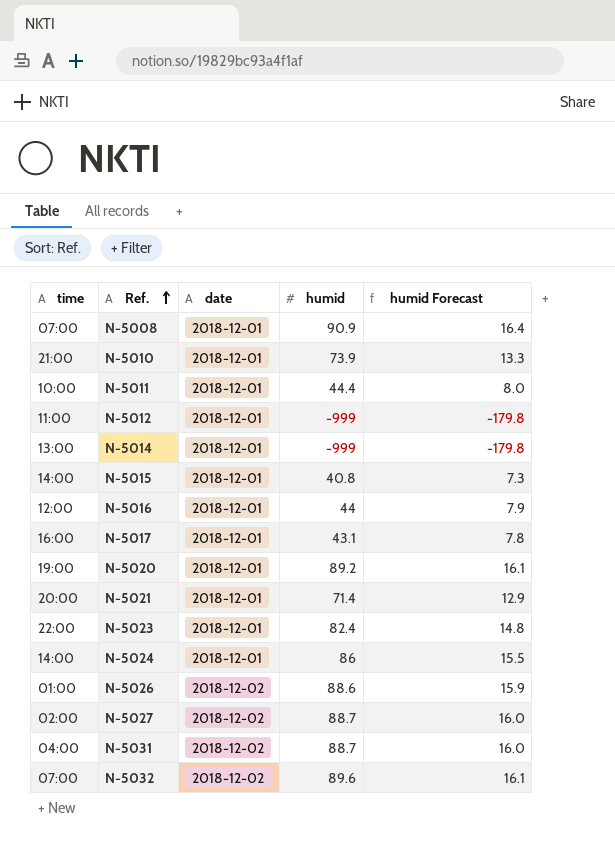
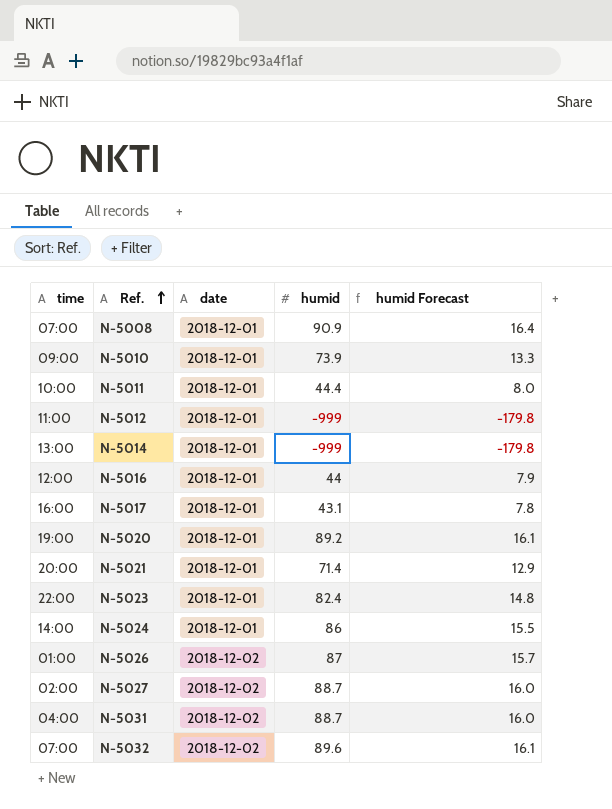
row N-5015: 14:00 | 2018-12-01 | 40.8 | 7.3 -> none
N-5010 | time: 21:00 -> 09:00
N-5026 | humid: 88.6 -> 87
N-5026 | humid Forecast: 15.9 -> 15.7

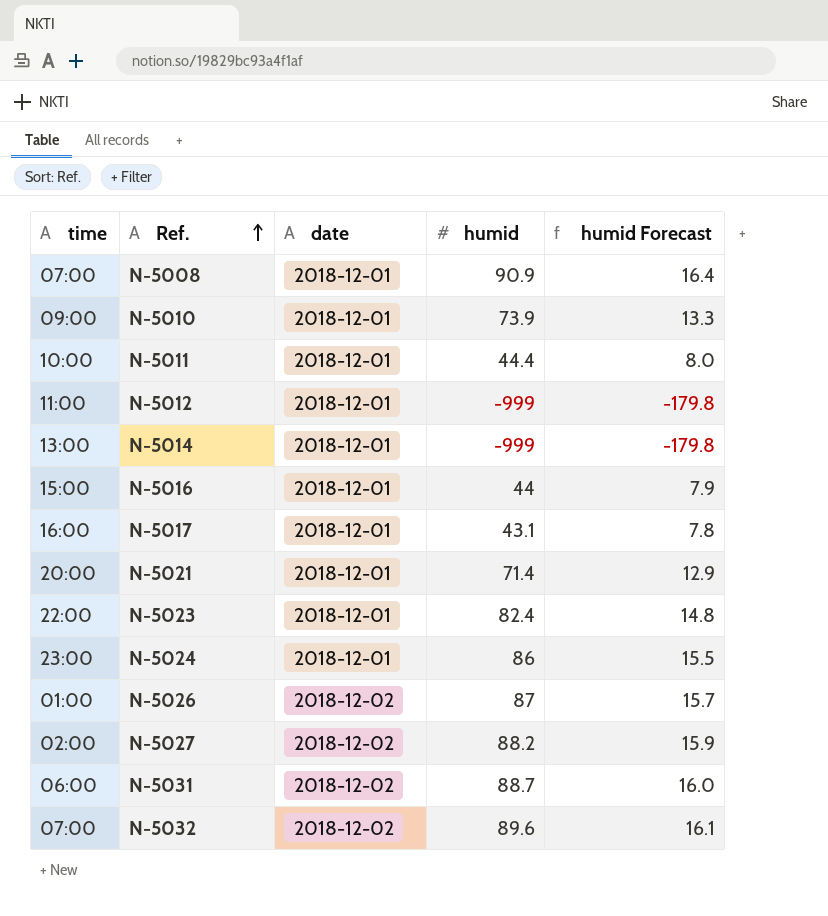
row N-5020: 19:00 | 2018-12-01 | 89.2 | 16.1 -> none
N-5016 | time: 12:00 -> 15:00
N-5024 | time: 14:00 -> 23:00
N-5027 | humid: 88.7 -> 88.2
N-5027 | humid Forecast: 16.0 -> 15.9
N-5031 | time: 04:00 -> 06:00

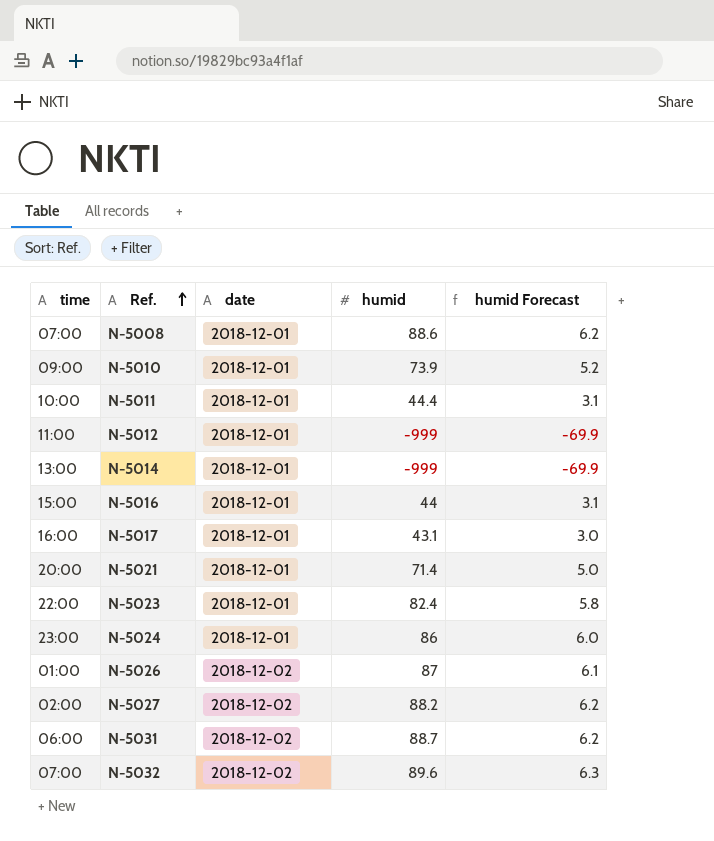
column humid Forecast | formula: [humid] * 0.18 -> [humid] * 0.07
N-5008 | humid: 90.9 -> 88.6

